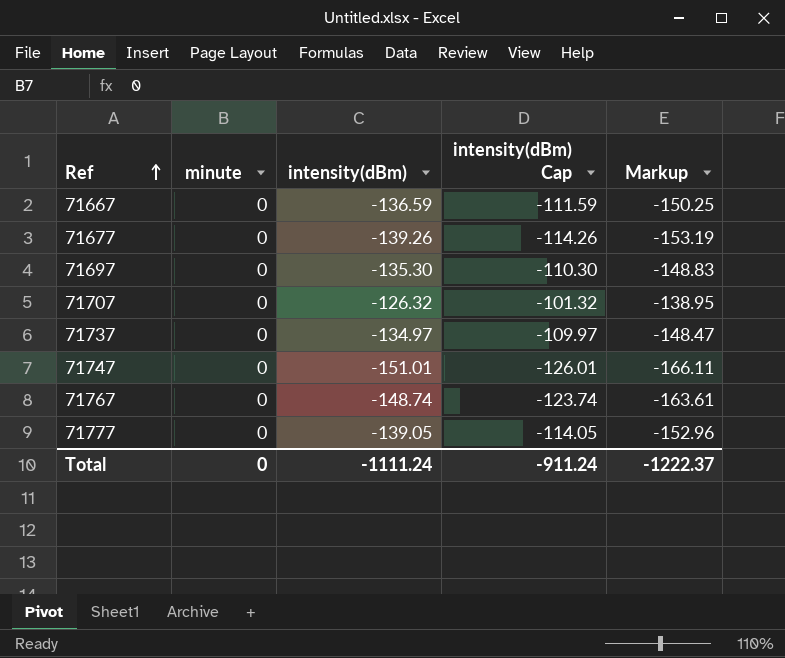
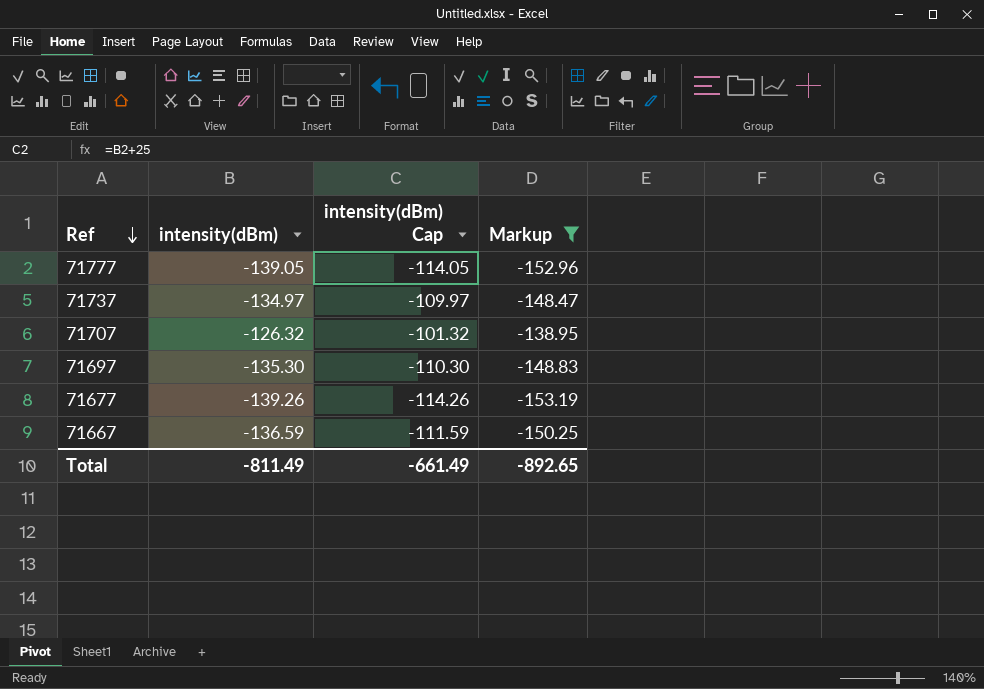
filter: none -> Markup >= -153.19
row order: Ref ascending -> Ref descending
column minute | position: 2 -> none
Total | intensity(dBm): -1111.24 -> -811.49
Total | intensity(dBm) Cap: -911.24 -> -661.49
Total | Markup: -1222.37 -> -892.65

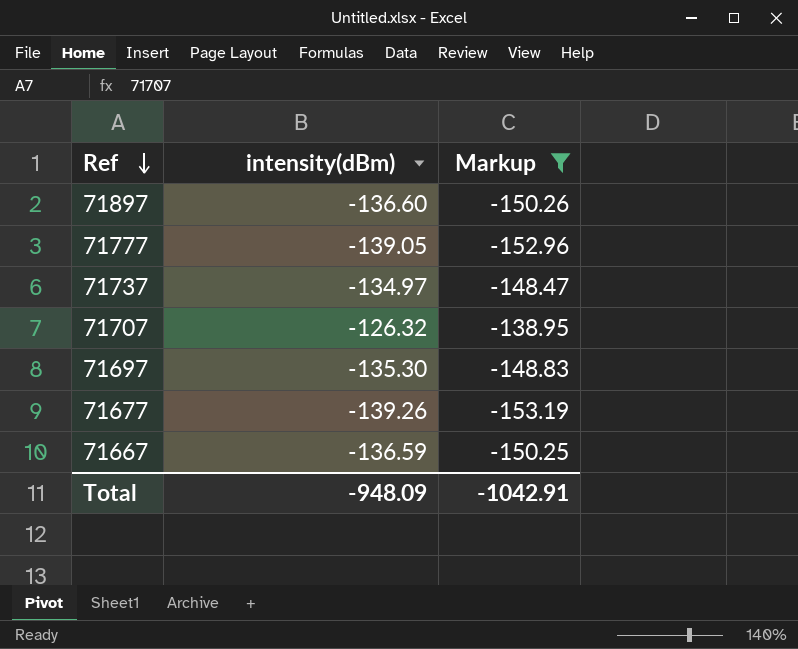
column intensity(dBm) Cap | formula: [intensity(dBm)] + 25 -> none
row 71897: none -> -136.60 | -150.26
Total | intensity(dBm): -811.49 -> -948.09
Total | Markup: -892.65 -> -1042.91

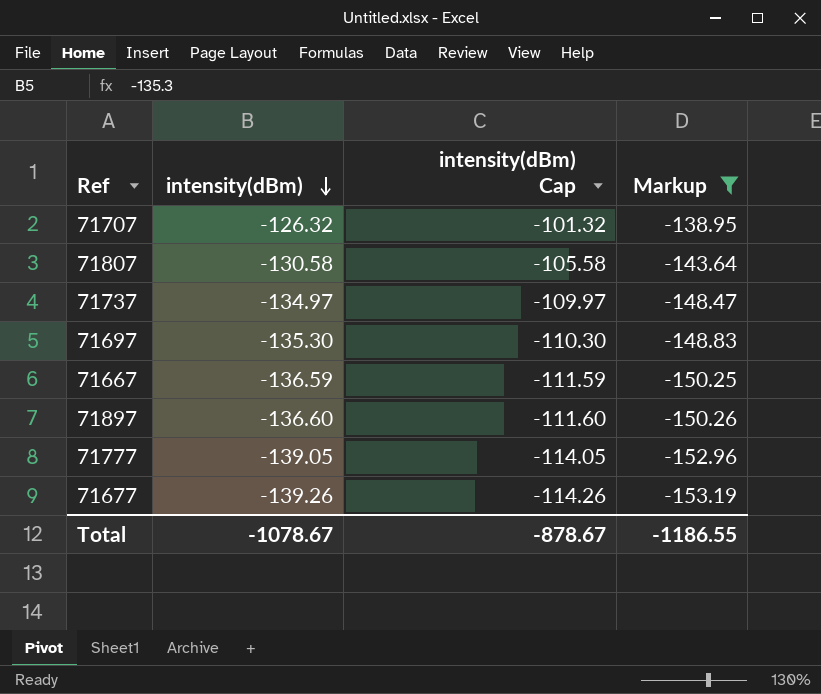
row order: Ref descending -> intensity(dBm) descending
column intensity(dBm) Cap | formula: none -> [intensity(dBm)] + 25
row 71807: none -> -130.58 | -105.58 | -143.64
Total | intensity(dBm): -948.09 -> -1078.67
Total | Markup: -1042.91 -> -1186.55

